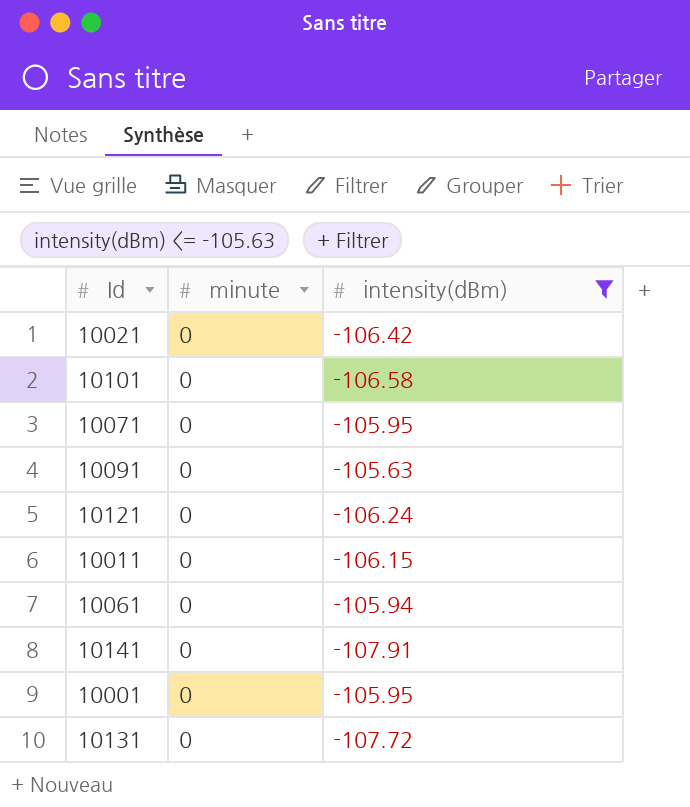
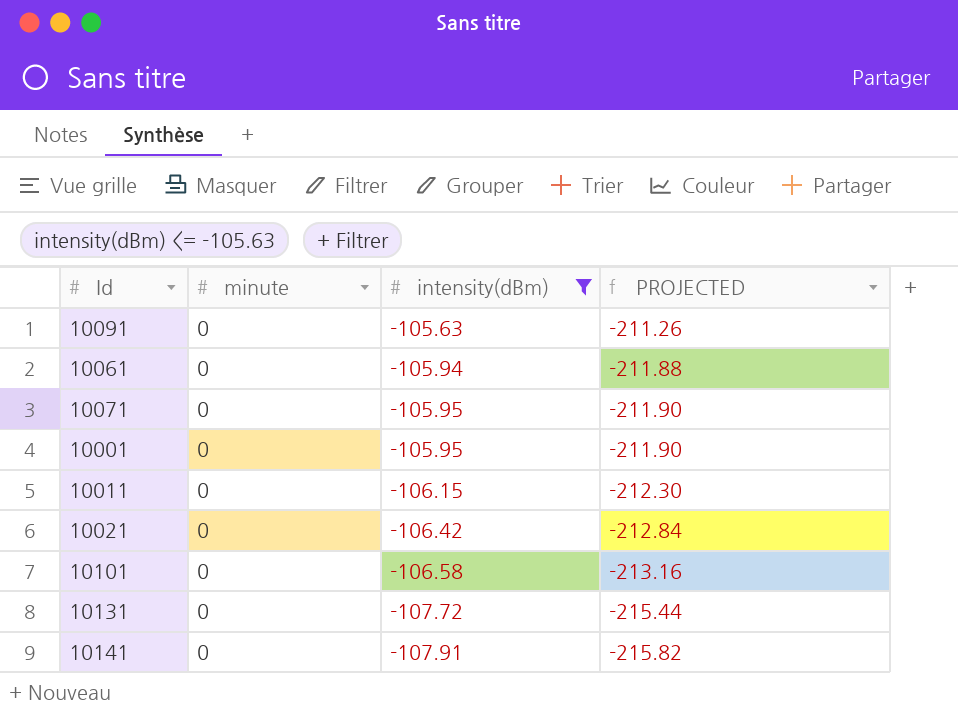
row order: none -> intensity(dBm) descending
column PROJECTED | formula: none -> [intensity(dBm)] * 2
row 10121: 0 | -106.24 -> none

